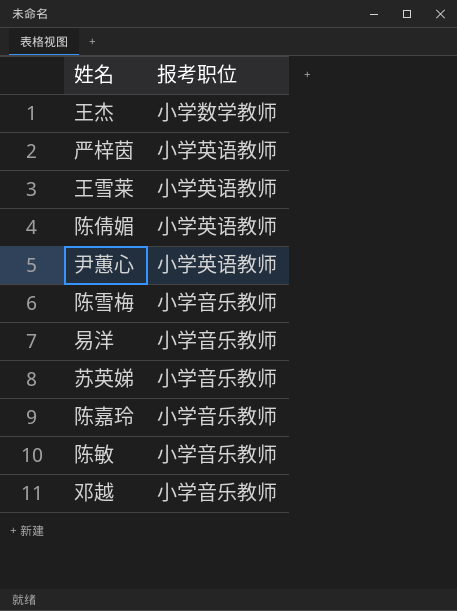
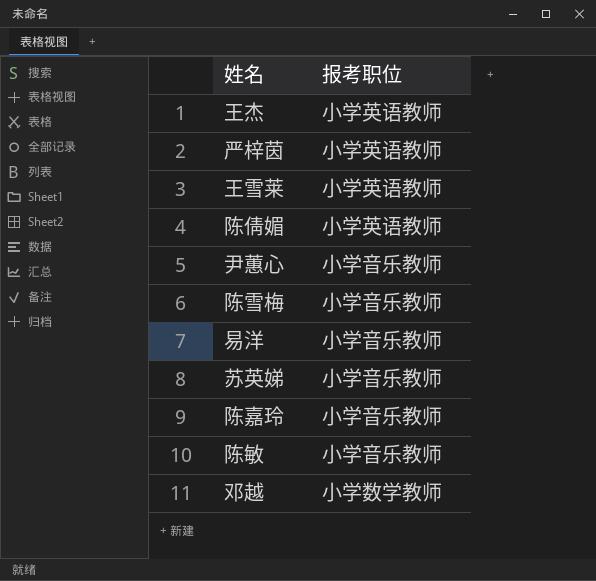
王杰 | 报考职位: 小学数学教师 -> 小学英语教师
尹蕙心 | 报考职位: 小学英语教师 -> 小学音乐教师
邓越 | 报考职位: 小学音乐教师 -> 小学数学教师

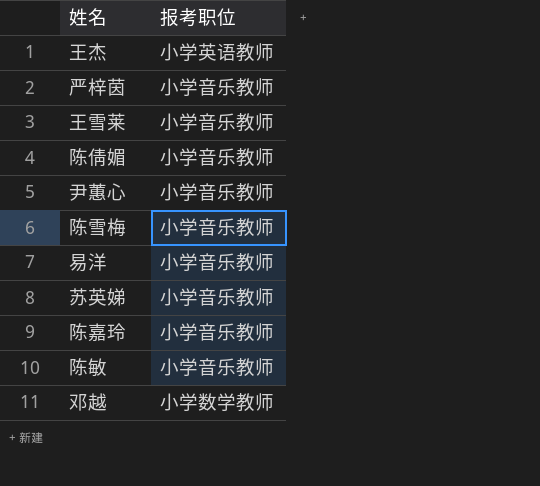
严梓茵 | 报考职位: 小学英语教师 -> 小学音乐教师
王雪莱 | 报考职位: 小学英语教师 -> 小学音乐教师
陈倩媚 | 报考职位: 小学英语教师 -> 小学音乐教师

